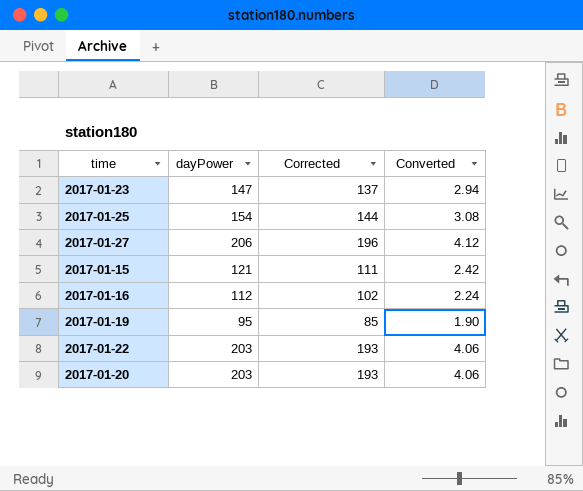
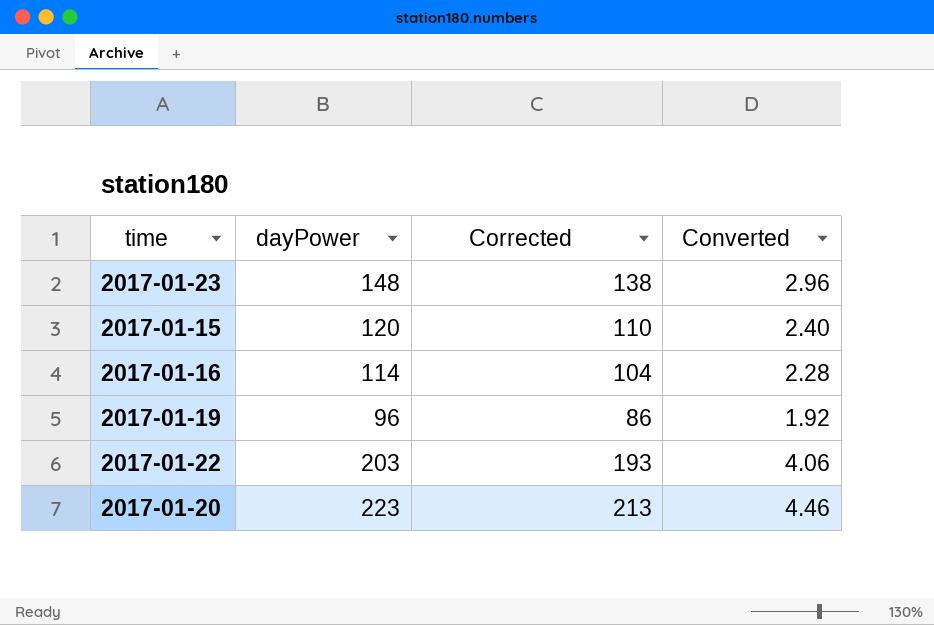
row 2017-01-25: 154 | 144 | 3.08 -> none
row 2017-01-27: 206 | 196 | 4.12 -> none
2017-01-23 | dayPower: 147 -> 148
2017-01-23 | Corrected: 137 -> 138
2017-01-23 | Converted: 2.94 -> 2.96
2017-01-15 | dayPower: 121 -> 120
2017-01-15 | Corrected: 111 -> 110
2017-01-15 | Converted: 2.42 -> 2.40
2017-01-16 | dayPower: 112 -> 114
2017-01-16 | Corrected: 102 -> 104
2017-01-16 | Converted: 2.24 -> 2.28
2017-01-19 | dayPower: 95 -> 96
2017-01-19 | Corrected: 85 -> 86
2017-01-19 | Converted: 1.90 -> 1.92
2017-01-20 | dayPower: 203 -> 223
2017-01-20 | Corrected: 193 -> 213
2017-01-20 | Converted: 4.06 -> 4.46

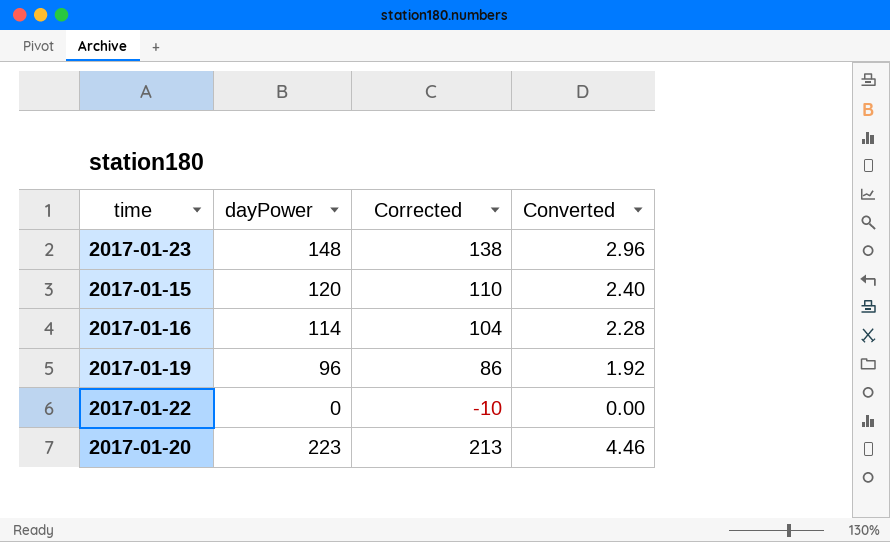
2017-01-22 | dayPower: 203 -> 0
2017-01-22 | Corrected: 193 -> -10
2017-01-22 | Converted: 4.06 -> 0.00

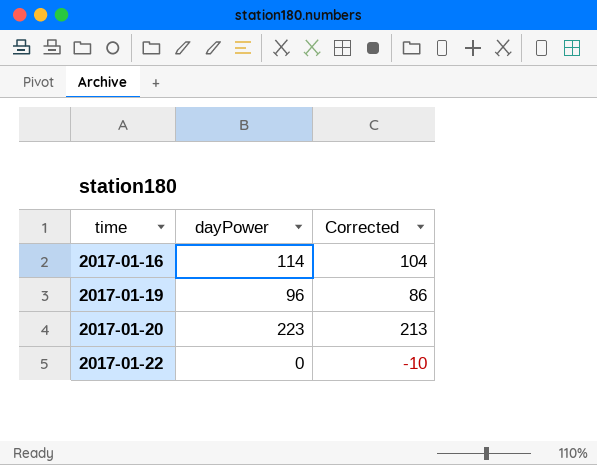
row order: none -> time ascending
column Converted | formula: [dayPower] * 0.02 -> none
row 2017-01-23: 148 | 138 | 2.96 -> none
row 2017-01-15: 120 | 110 | 2.40 -> none

